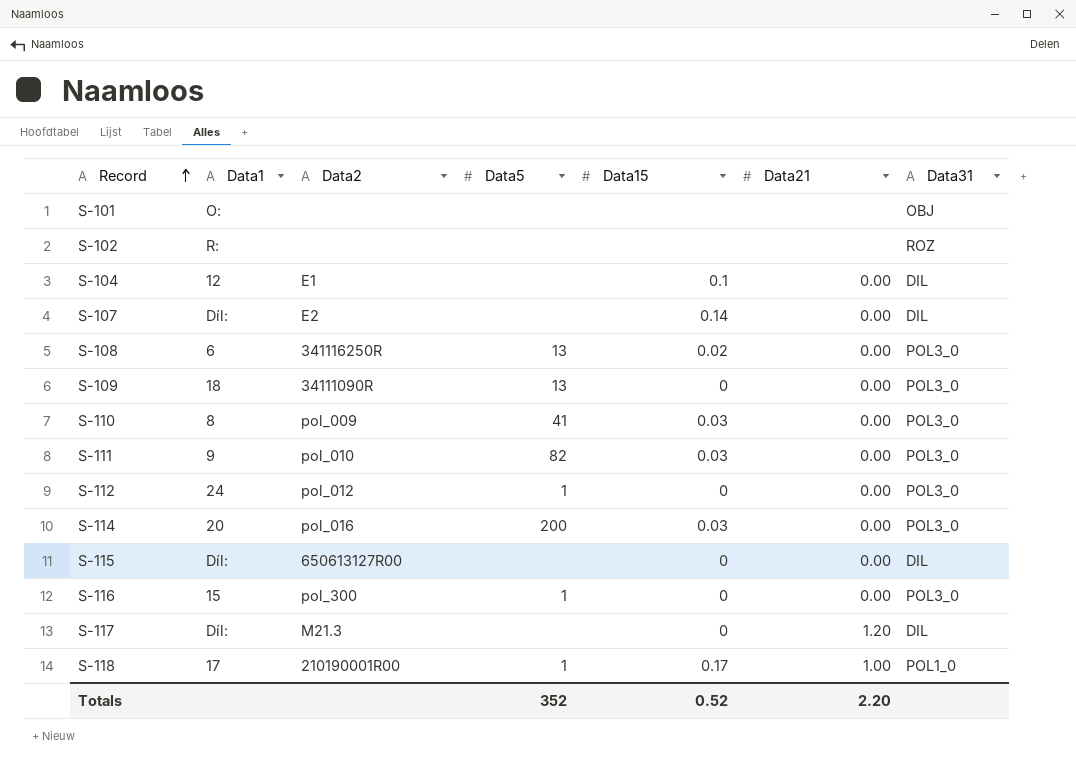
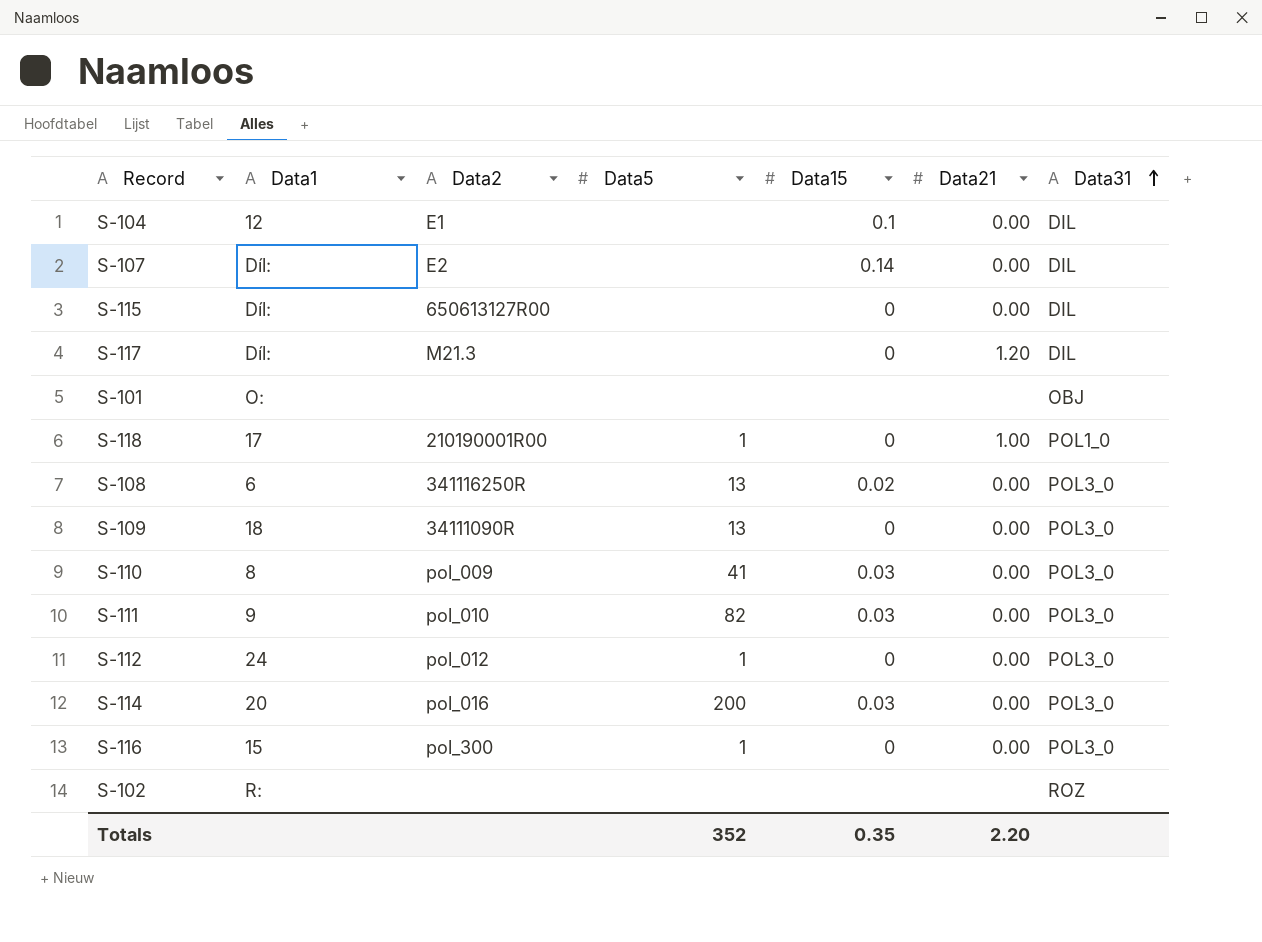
row order: Record ascending -> Data31 ascending
S-118 | Data15: 0.17 -> 0
Totals | Data15: 0.52 -> 0.35

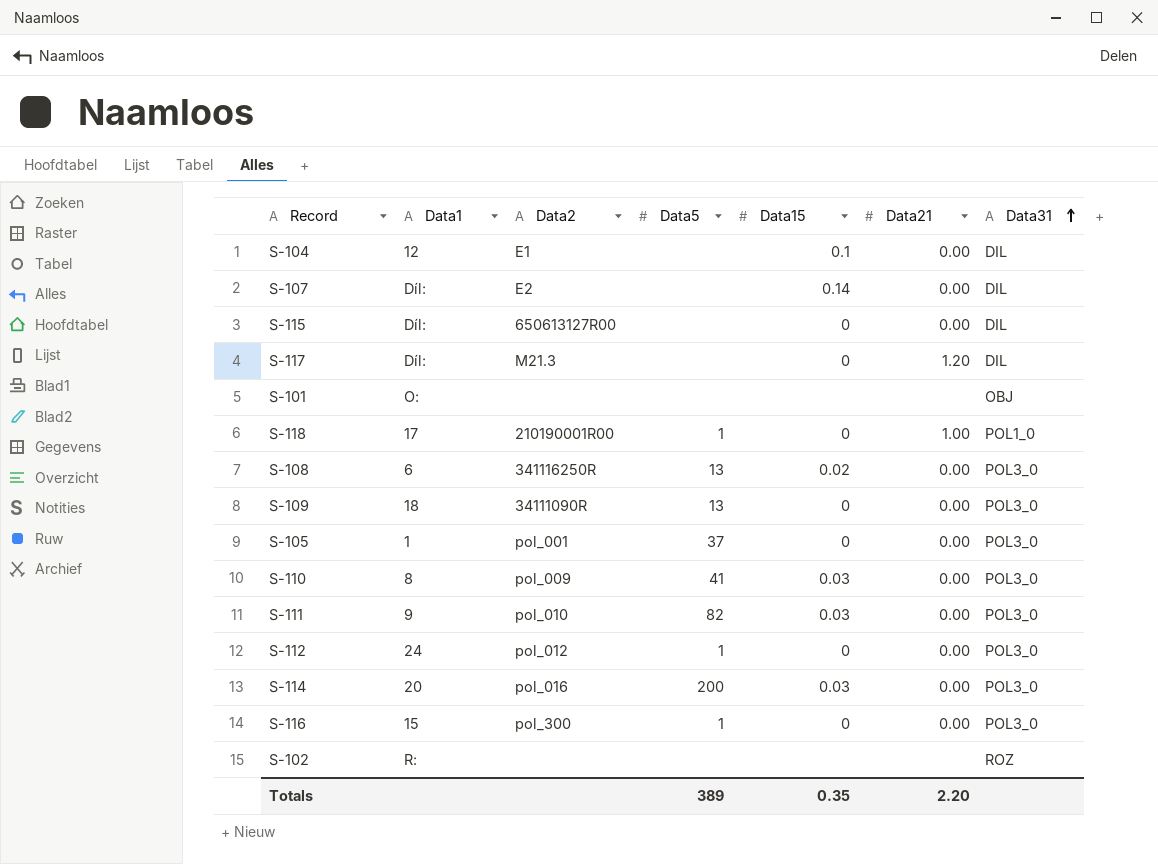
row S-105: none -> 1 | pol_001 | 37 | 0 | 0.00 | POL3_0
Totals | Data5: 352 -> 389

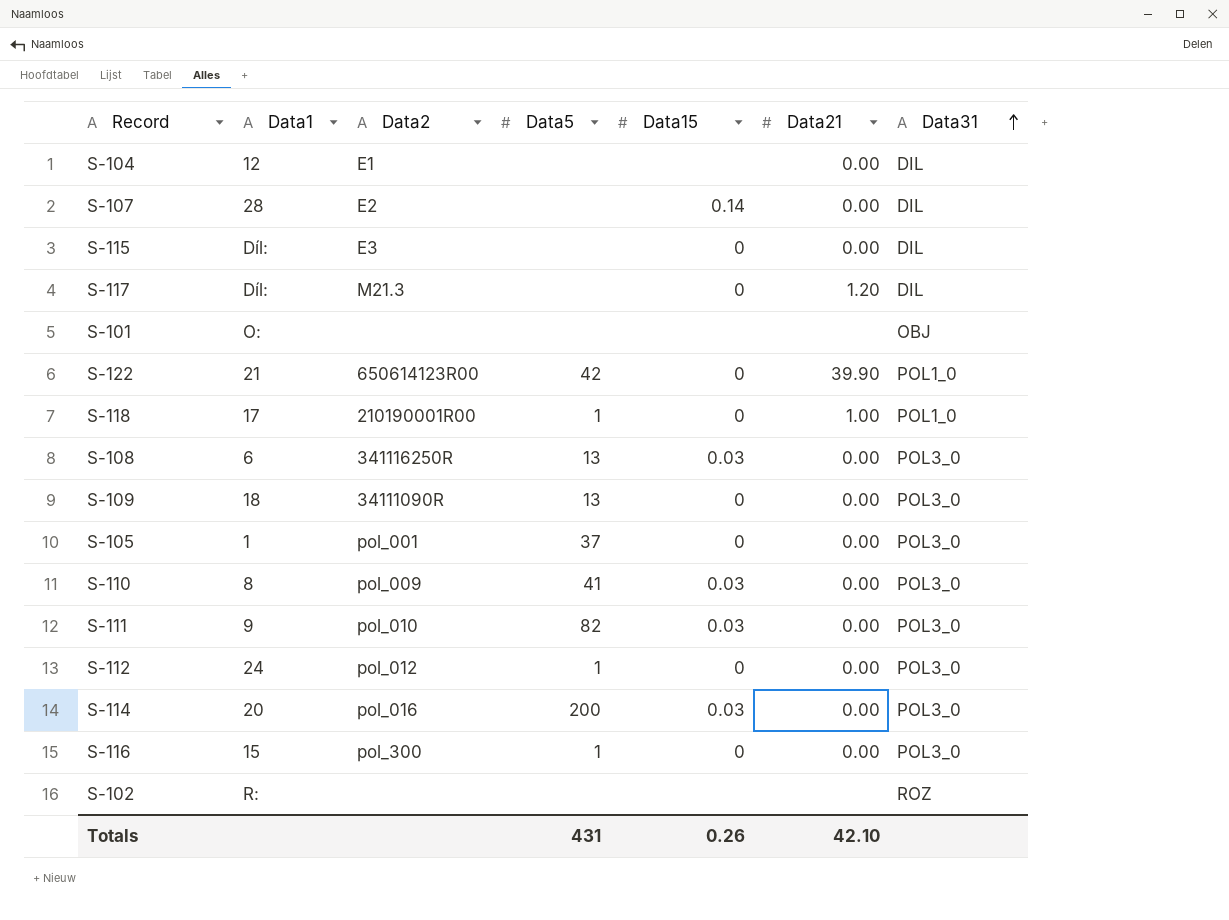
S-104 | Data15: 0.1 -> none
S-107 | Data1: Díl: -> 28
S-115 | Data2: 650613127R00 -> E3
row S-122: none -> 21 | 650614123R00 | 42 | 0 | 39.90 | POL1_0
S-108 | Data15: 0.02 -> 0.03
Totals | Data5: 389 -> 431
Totals | Data15: 0.35 -> 0.26
Totals | Data21: 2.20 -> 42.10

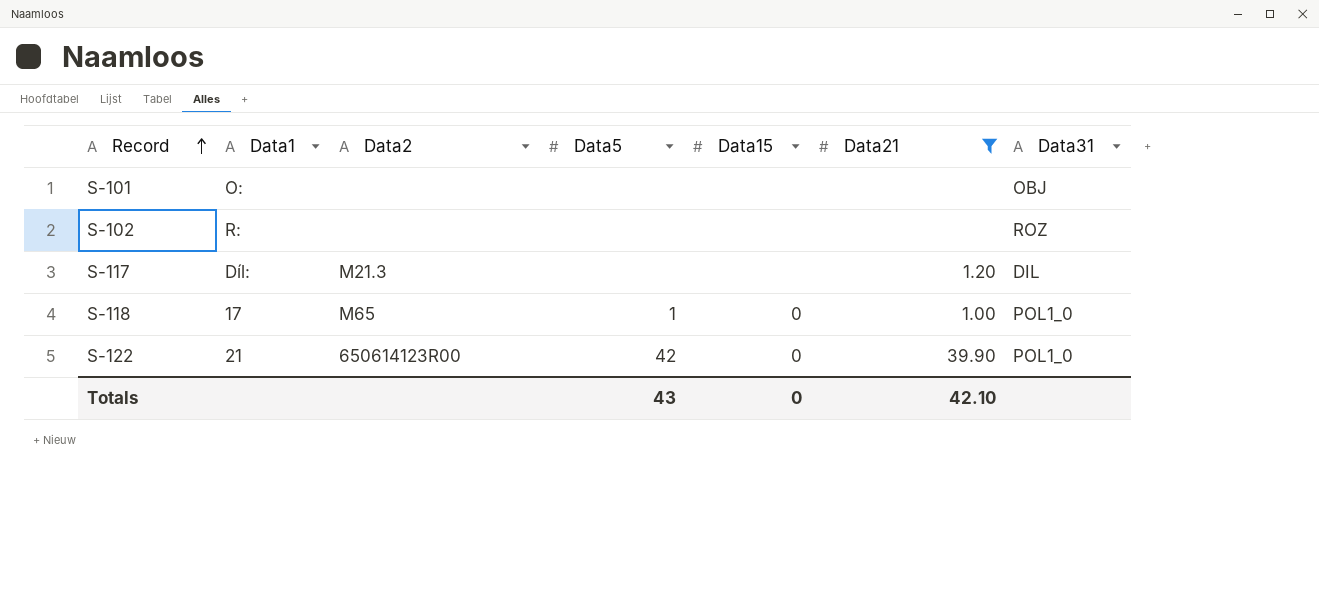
filter: none -> Data21 != 0.00
row order: Data31 ascending -> Record ascending
S-117 | Data15: 0 -> none
S-118 | Data2: 210190001R00 -> M65
Totals | Data5: 431 -> 43
Totals | Data15: 0.26 -> 0

